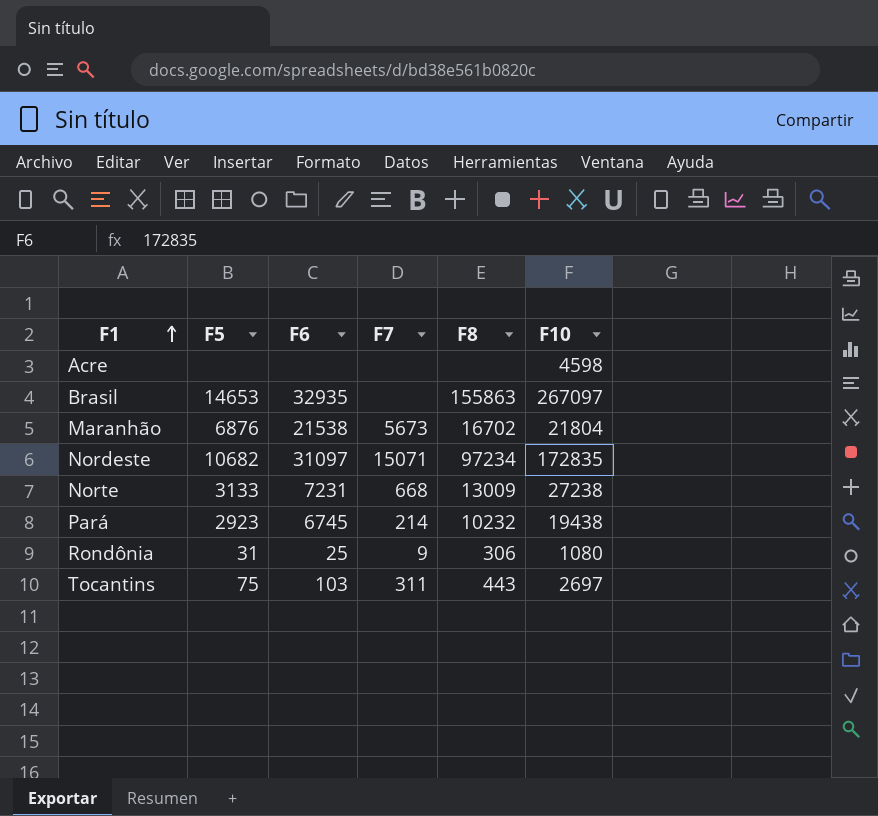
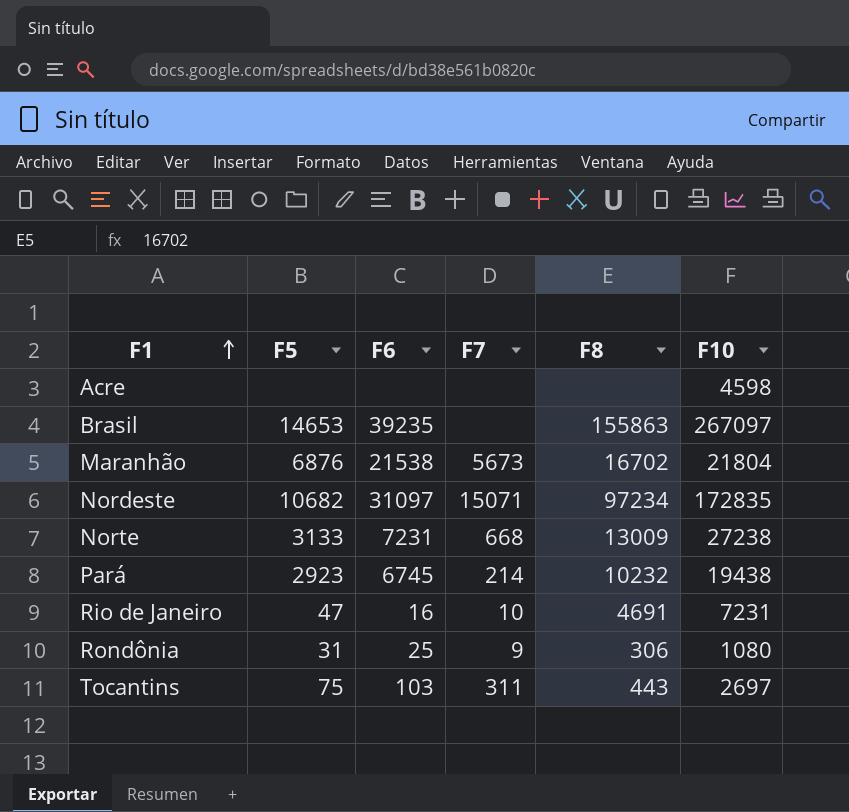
Brasil | F6: 32935 -> 39235
row Rio de Janeiro: none -> 47 | 16 | 10 | 4691 | 7231

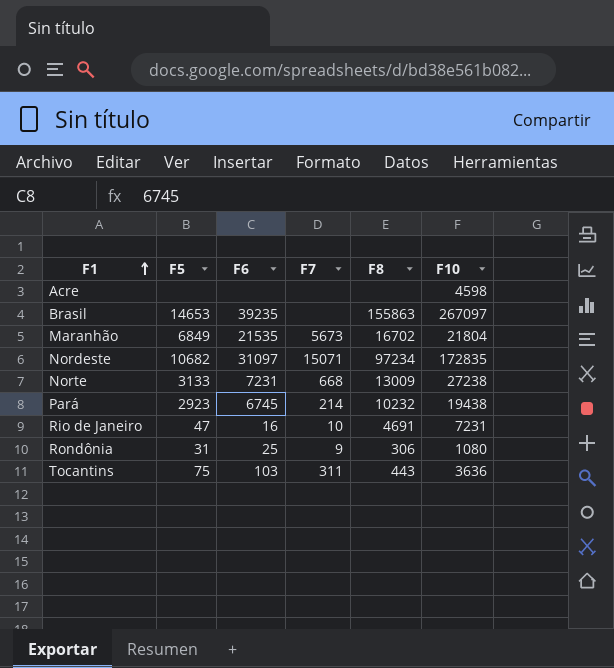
Maranhão | F5: 6876 -> 6849
Maranhão | F6: 21538 -> 21535
Tocantins | F10: 2697 -> 3636

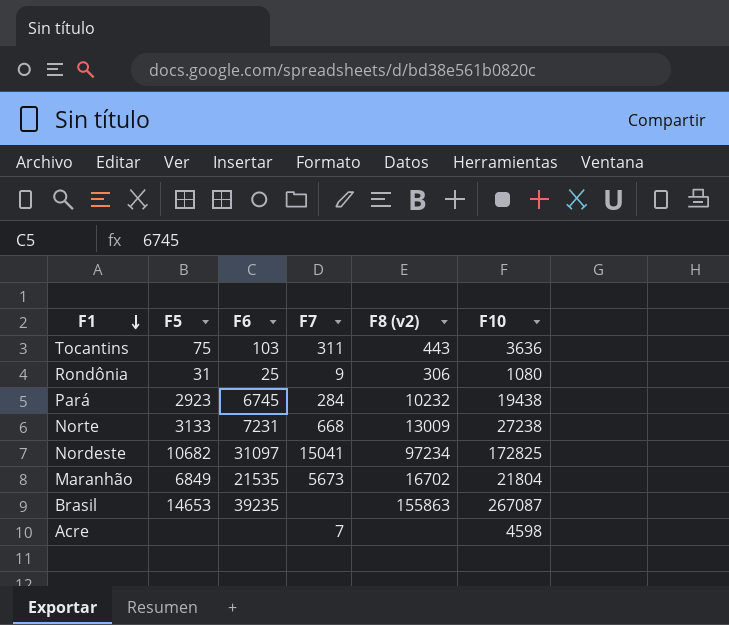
row order: F1 ascending -> F1 descending
column name: F8 -> F8 (v2)
row Rio de Janeiro: 47 | 16 | 10 | 4691 | 7231 -> none
Pará | F7: 214 -> 284
Nordeste | F7: 15071 -> 15041
Nordeste | F10: 172835 -> 172825
Brasil | F10: 267097 -> 267087
Acre | F7: none -> 7

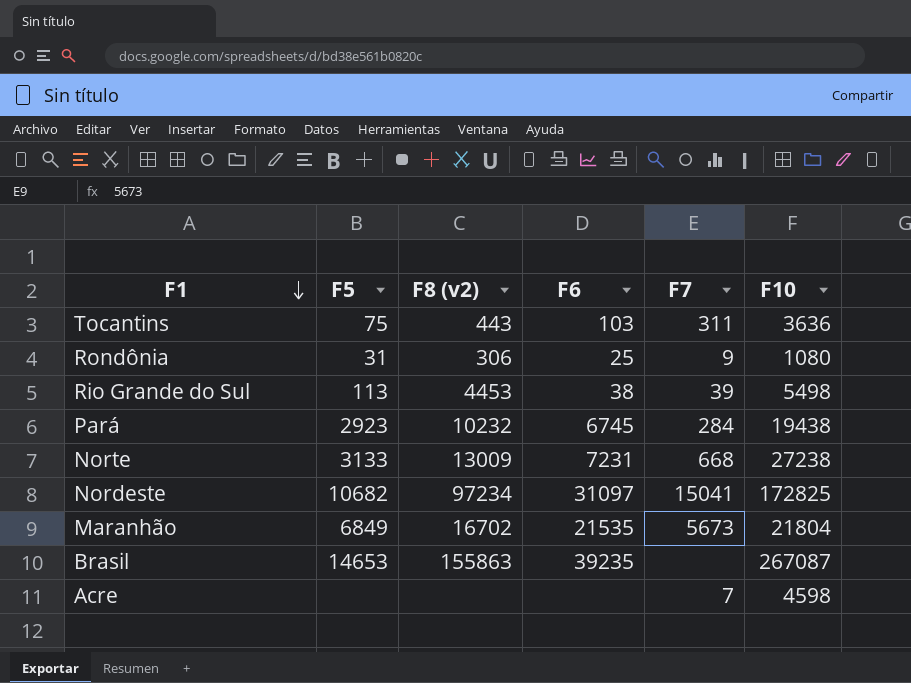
column F8 (v2) | position: 5 -> 3
row Rio Grande do Sul: none -> 113 | 4453 | 38 | 39 | 5498

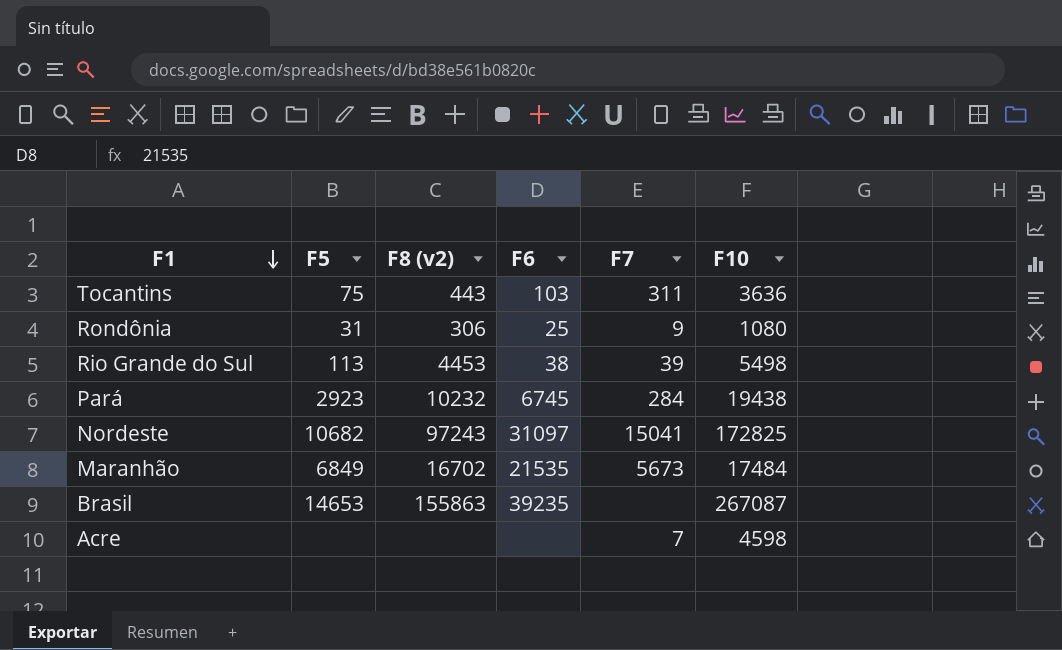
row Norte: 3133 | 13009 | 7231 | 668 | 27238 -> none
Nordeste | F8 (v2): 97234 -> 97243
Maranhão | F10: 21804 -> 17484

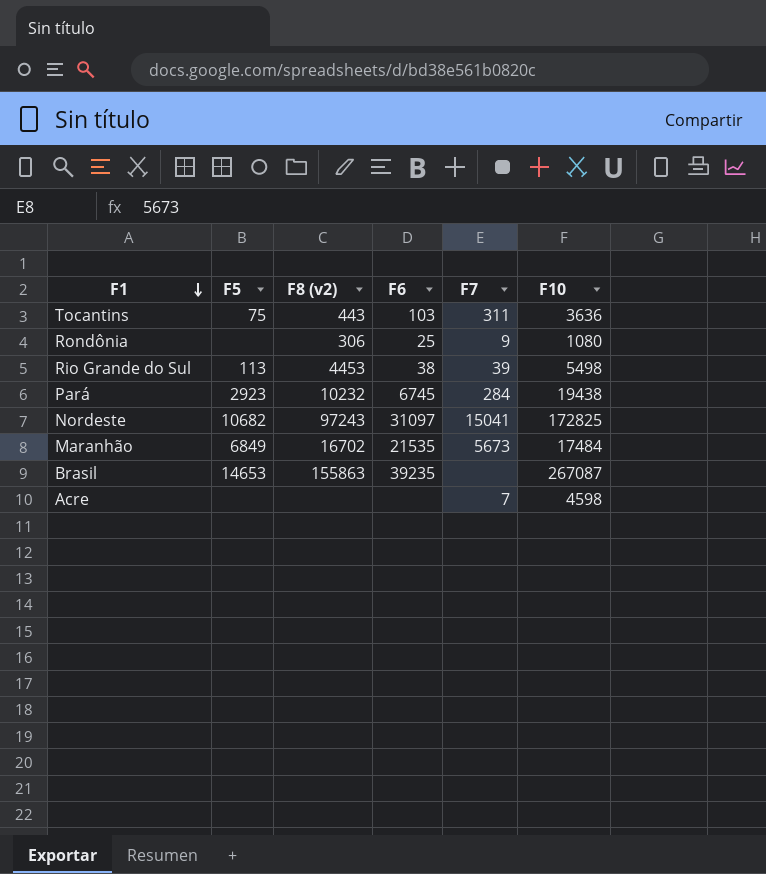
Rondônia | F5: 31 -> none

